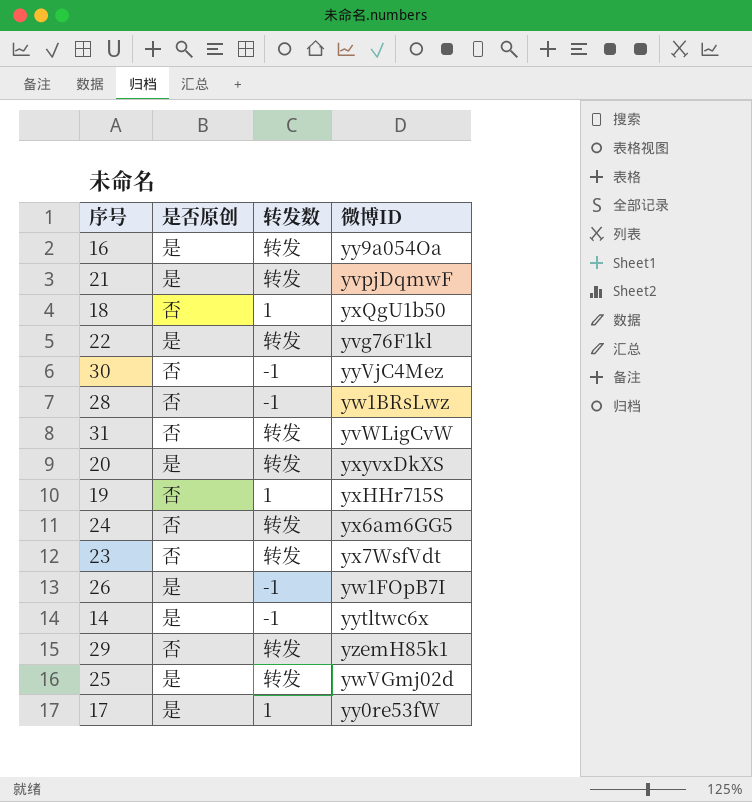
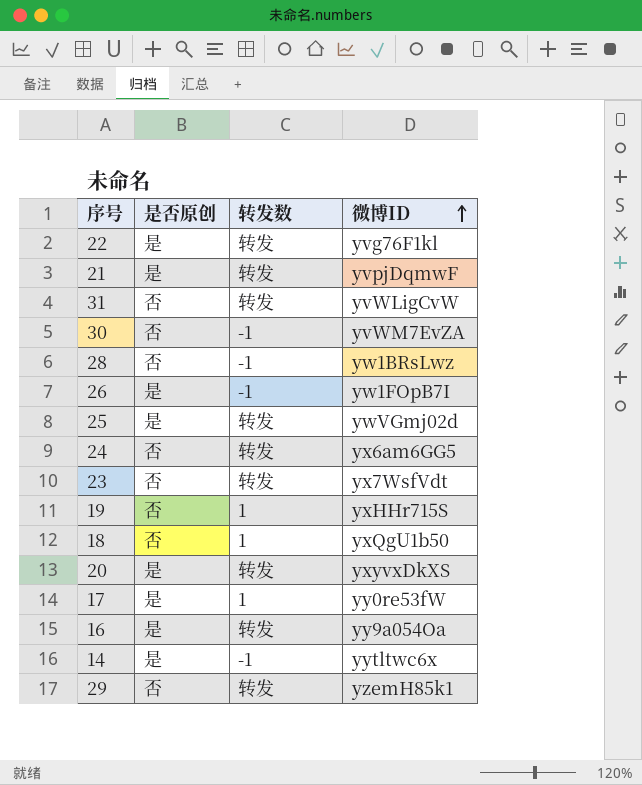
row order: none -> 微博ID ascending
30 | 微博ID: yyVjC4Mez -> yvWM7EvZA

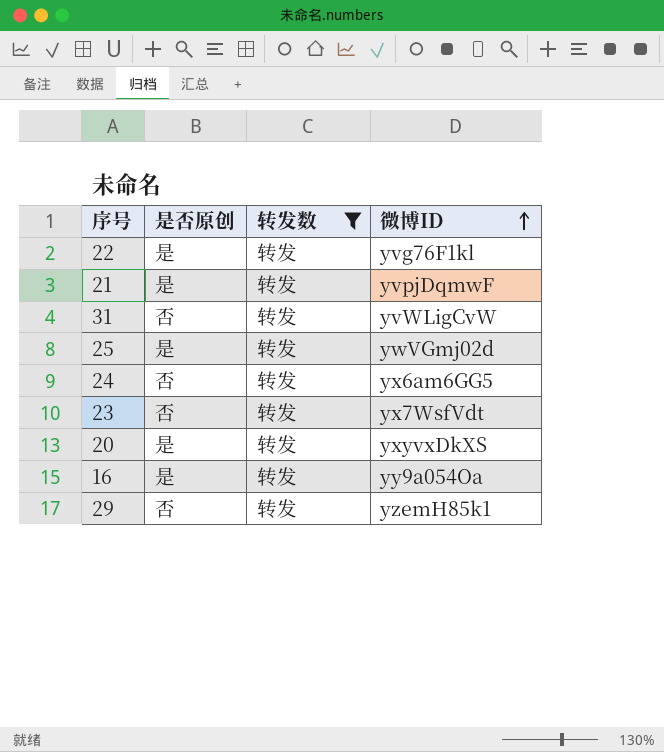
filter: none -> 转发数 = 转发

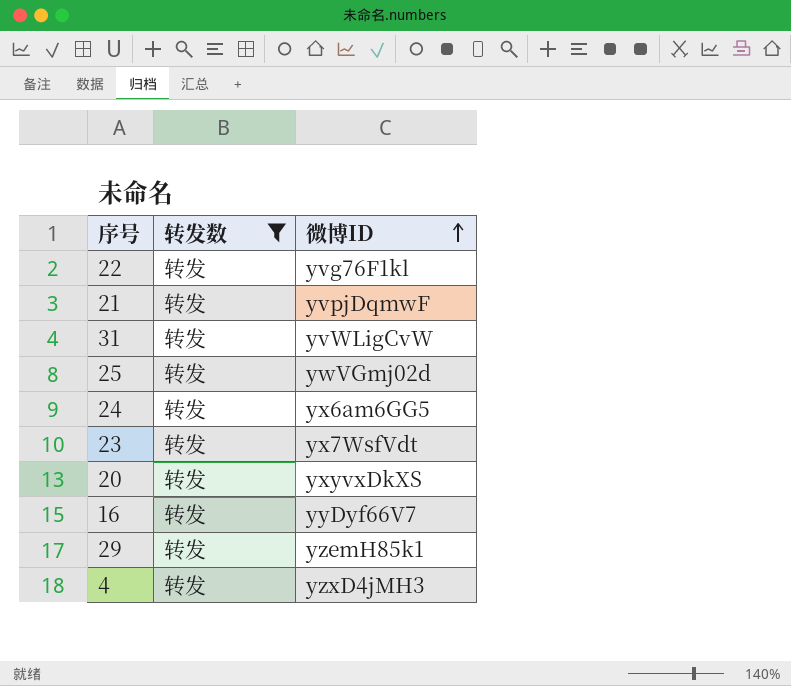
column 是否原创 | position: 2 -> none
16 | 微博ID: yy9a054Oa -> yyDyf66V7
row 4: none -> 转发 | yzxD4jMH3

